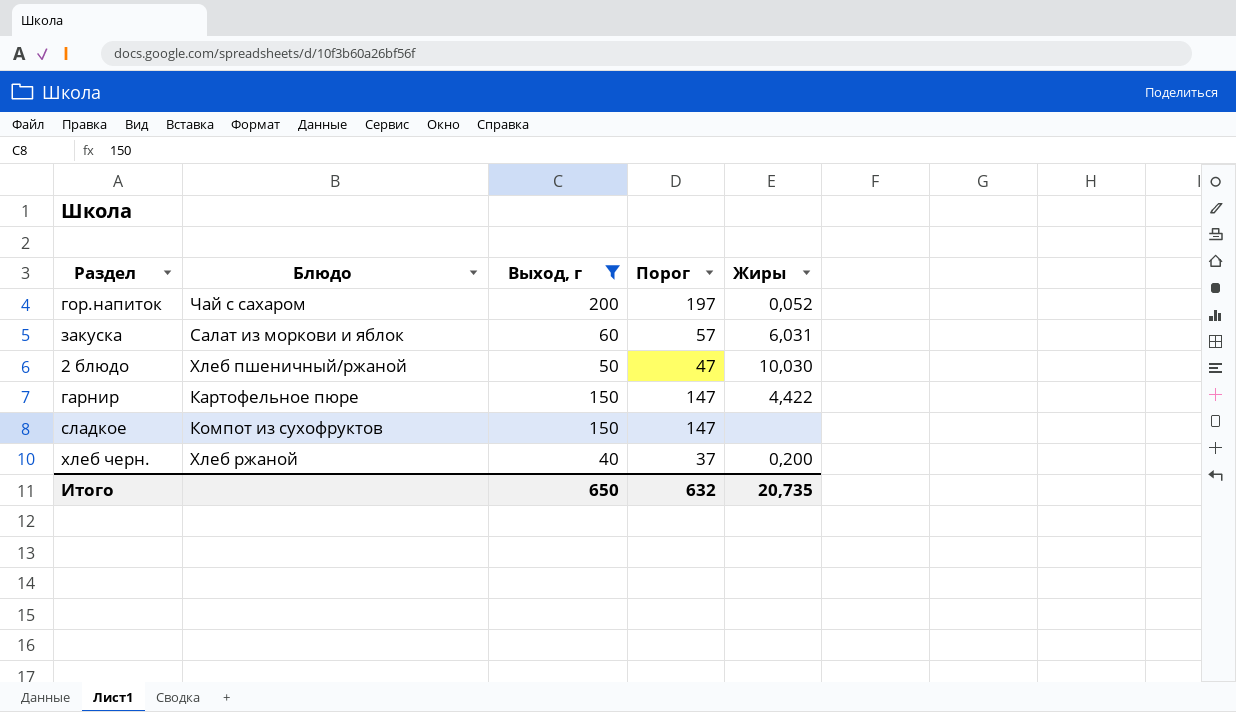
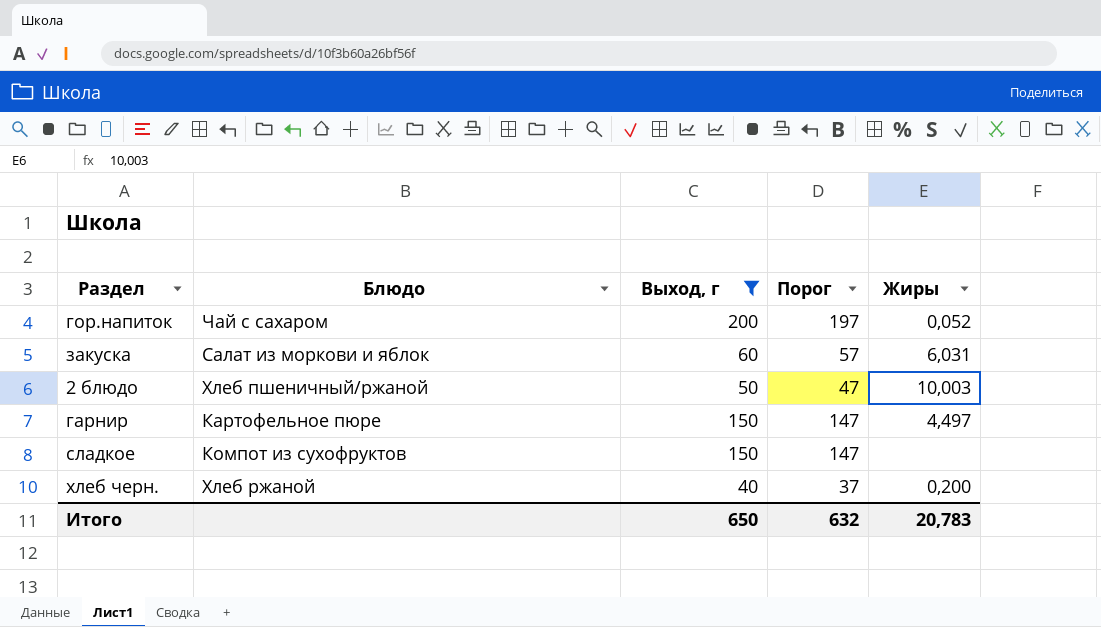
2 блюдо | Жиры: 10,030 -> 10,003
гарнир | Жиры: 4,422 -> 4,497
Итого | Жиры: 20,735 -> 20,783

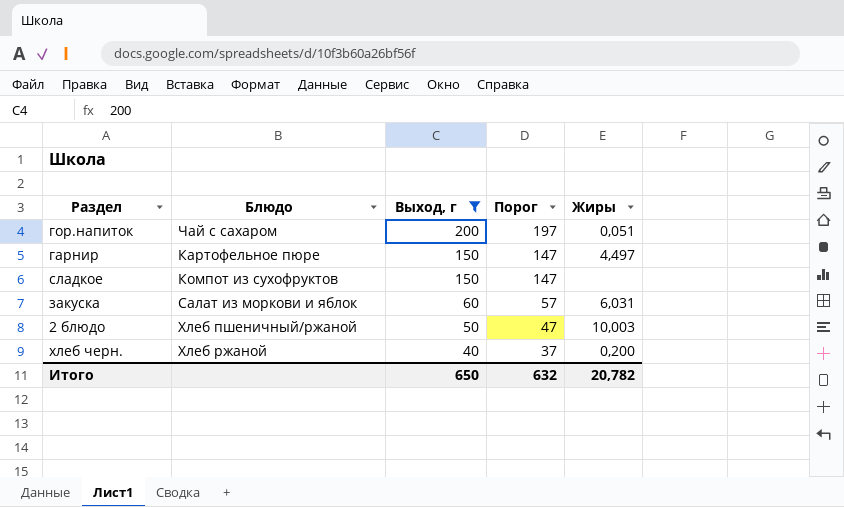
row order: none -> Выход, г descending
гор.напиток | Жиры: 0,052 -> 0,051
Итого | Жиры: 20,783 -> 20,782

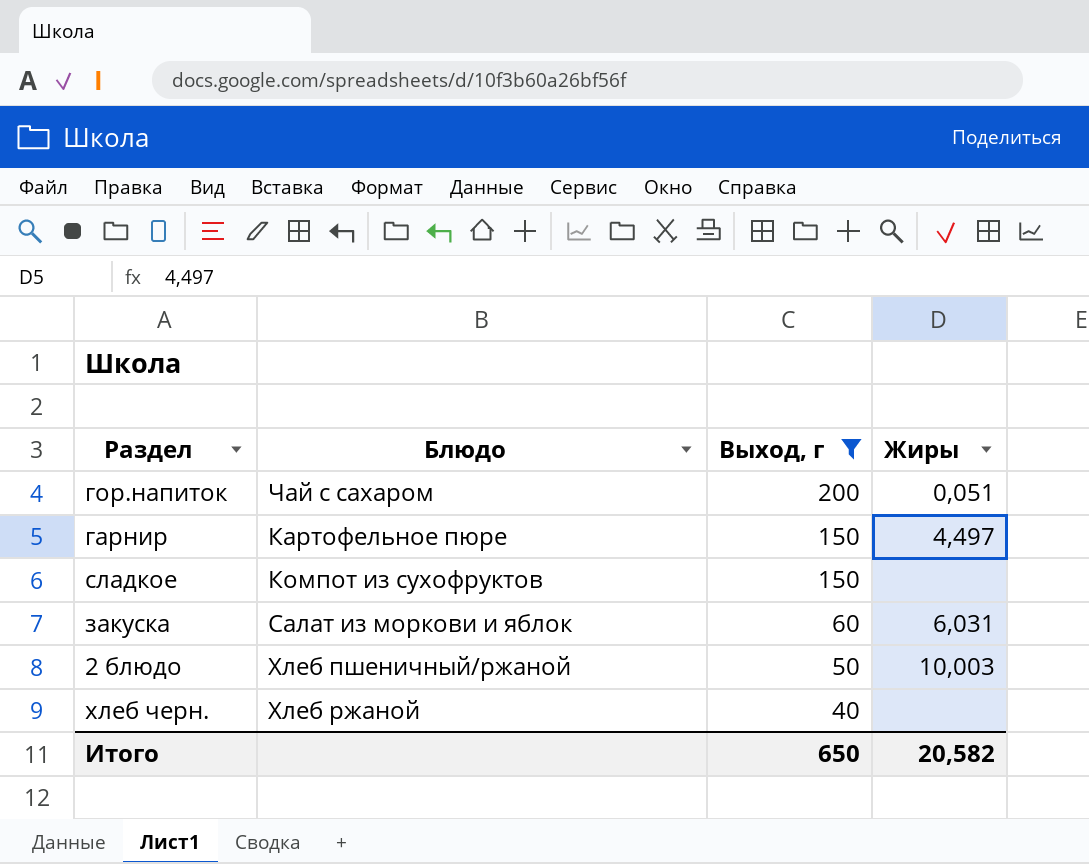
column Порог | formula: [Выход, г] - 3 -> none
хлеб черн. | Жиры: 0,200 -> none
Итого | Жиры: 20,782 -> 20,582

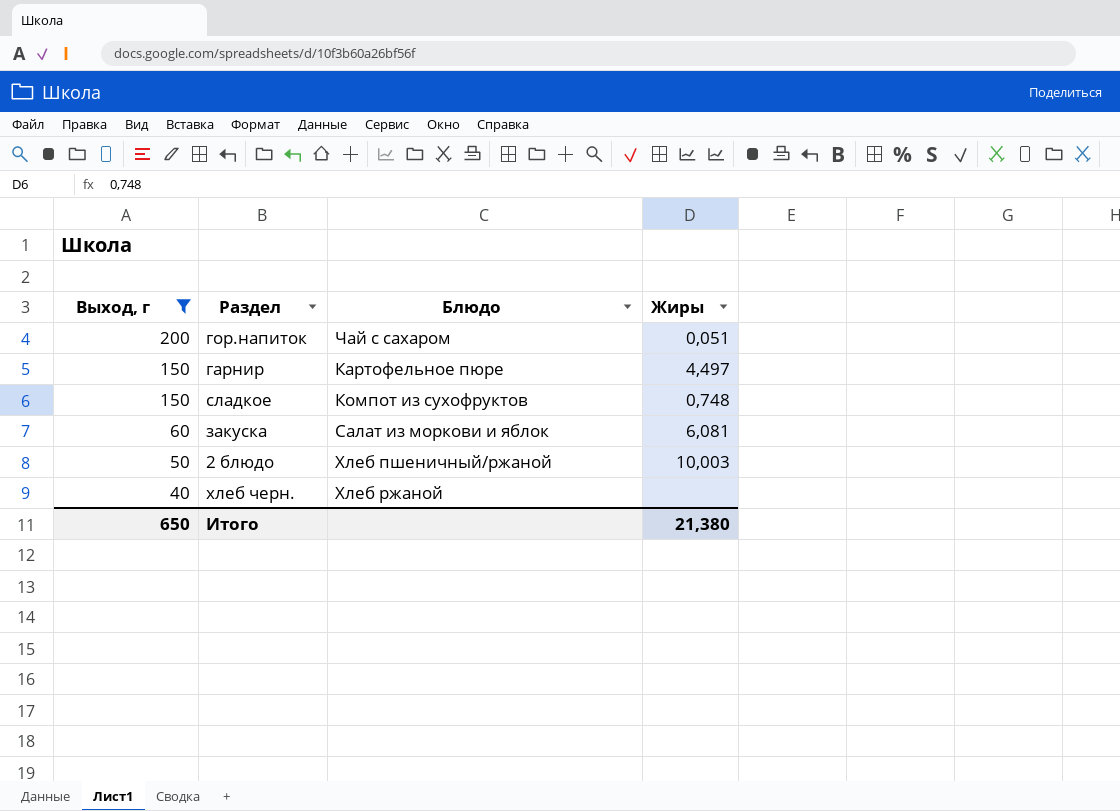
column Выход, г | position: 3 -> 1
сладкое | Жиры: none -> 0,748
закуска | Жиры: 6,031 -> 6,081
Итого | Жиры: 20,582 -> 21,380

